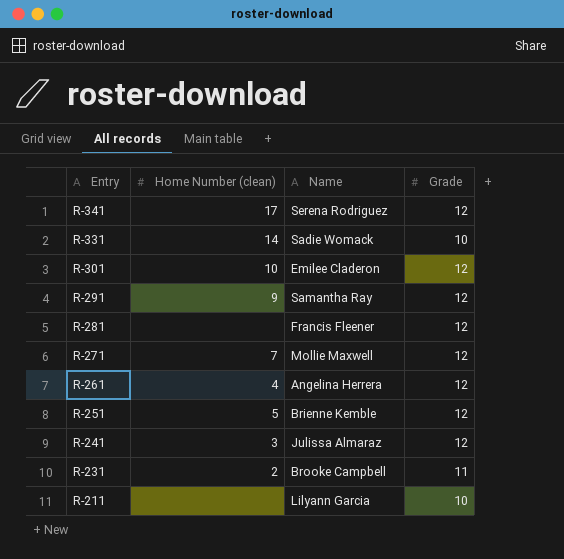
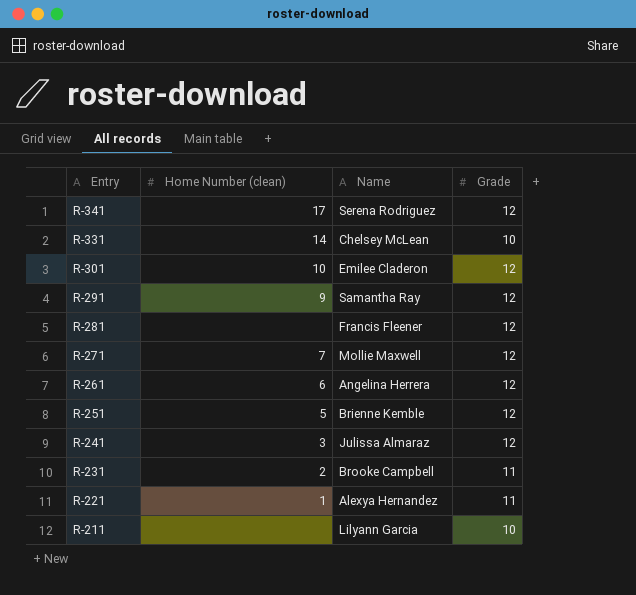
R-331 | Name: Sadie Womack -> Chelsey McLean
R-261 | Home Number (clean): 4 -> 6
row R-221: none -> 1 | Alexya Hernandez | 11

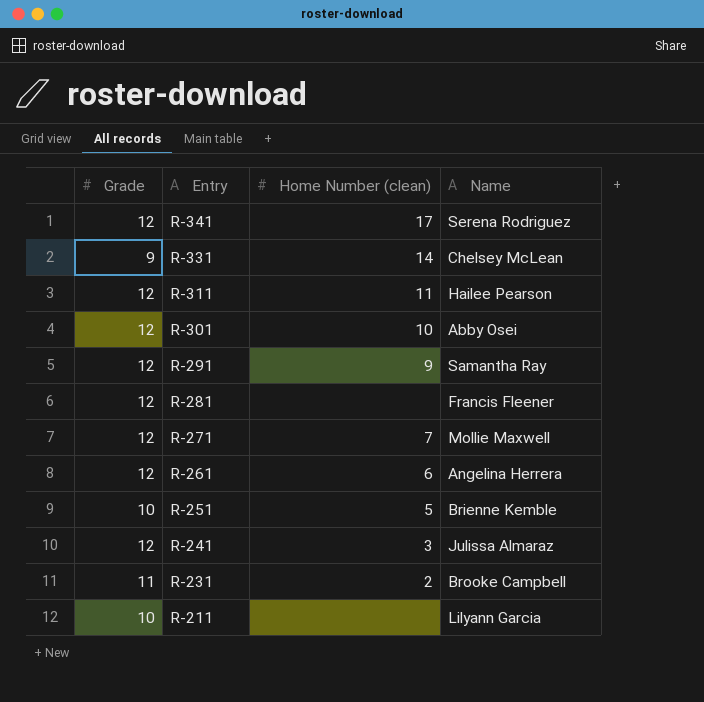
column Grade | position: 4 -> 1
row R-221: 1 | Alexya Hernandez | 11 -> none
R-331 | Grade: 10 -> 9
row R-311: none -> 12 | 11 | Hailee Pearson
R-301 | Name: Emilee Claderon -> Abby Osei
R-251 | Grade: 12 -> 10

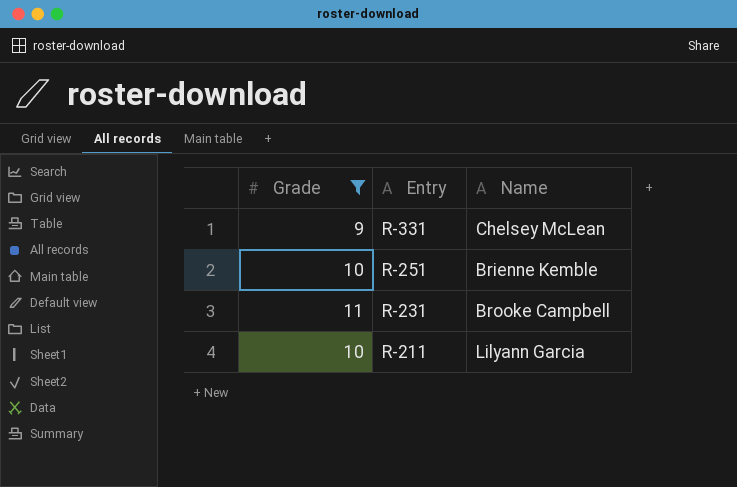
filter: none -> Grade != 12
column Home Number (clean) | position: 3 -> none

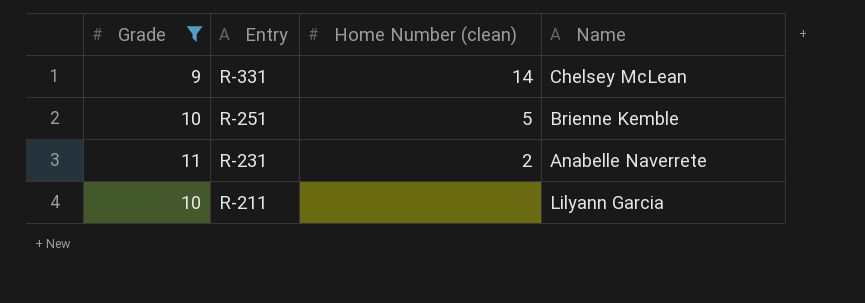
column Home Number (clean) | position: none -> 3
R-231 | Name: Brooke Campbell -> Anabelle Naverrete

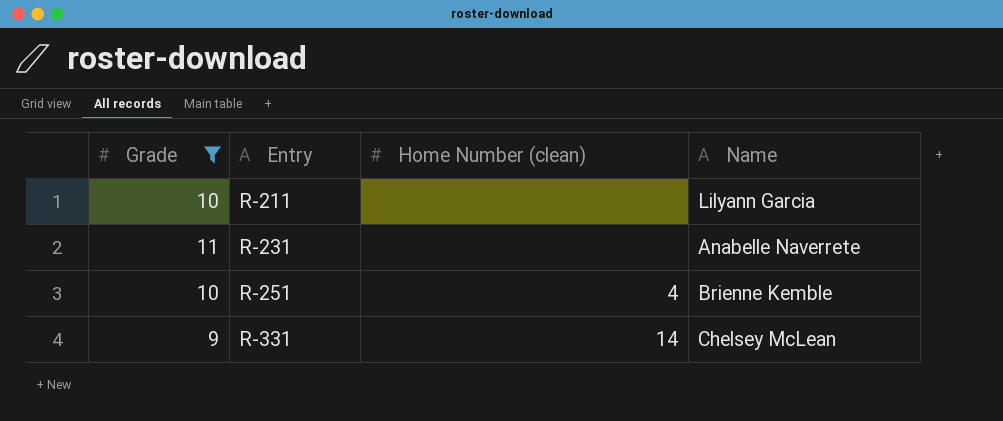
row order: Entry descending -> Entry ascending
R-231 | Home Number (clean): 2 -> none
R-251 | Home Number (clean): 5 -> 4

